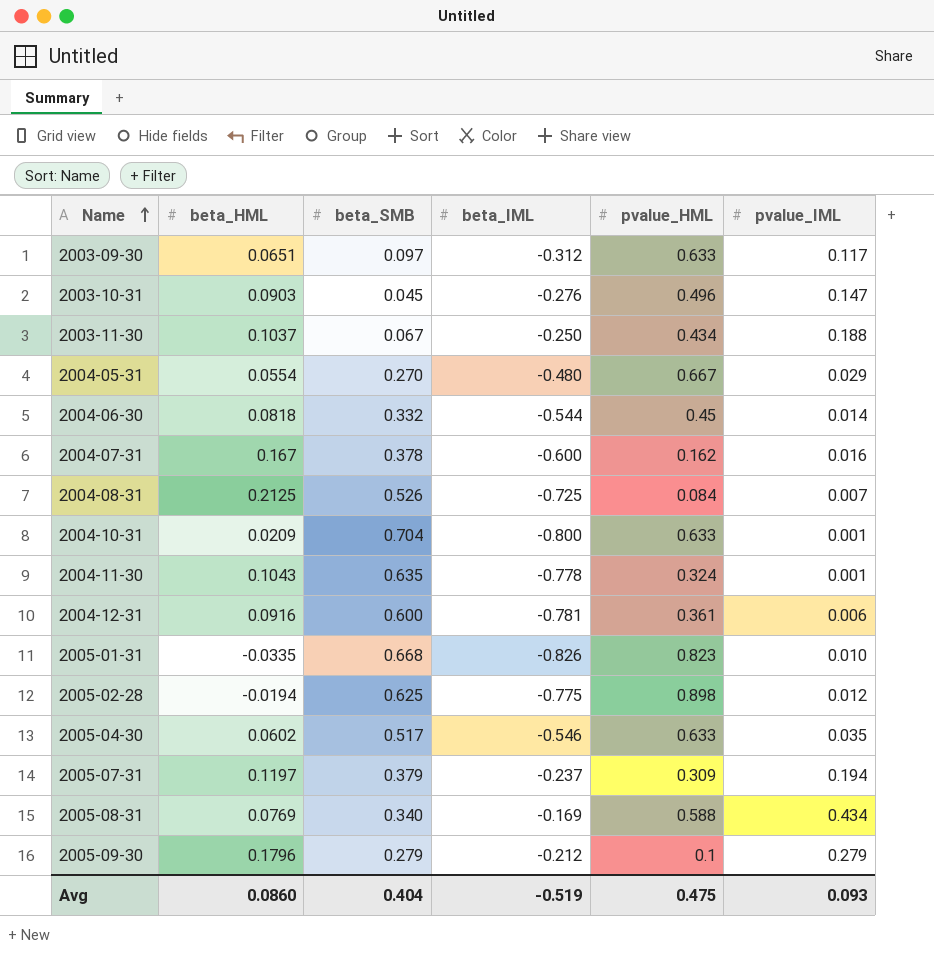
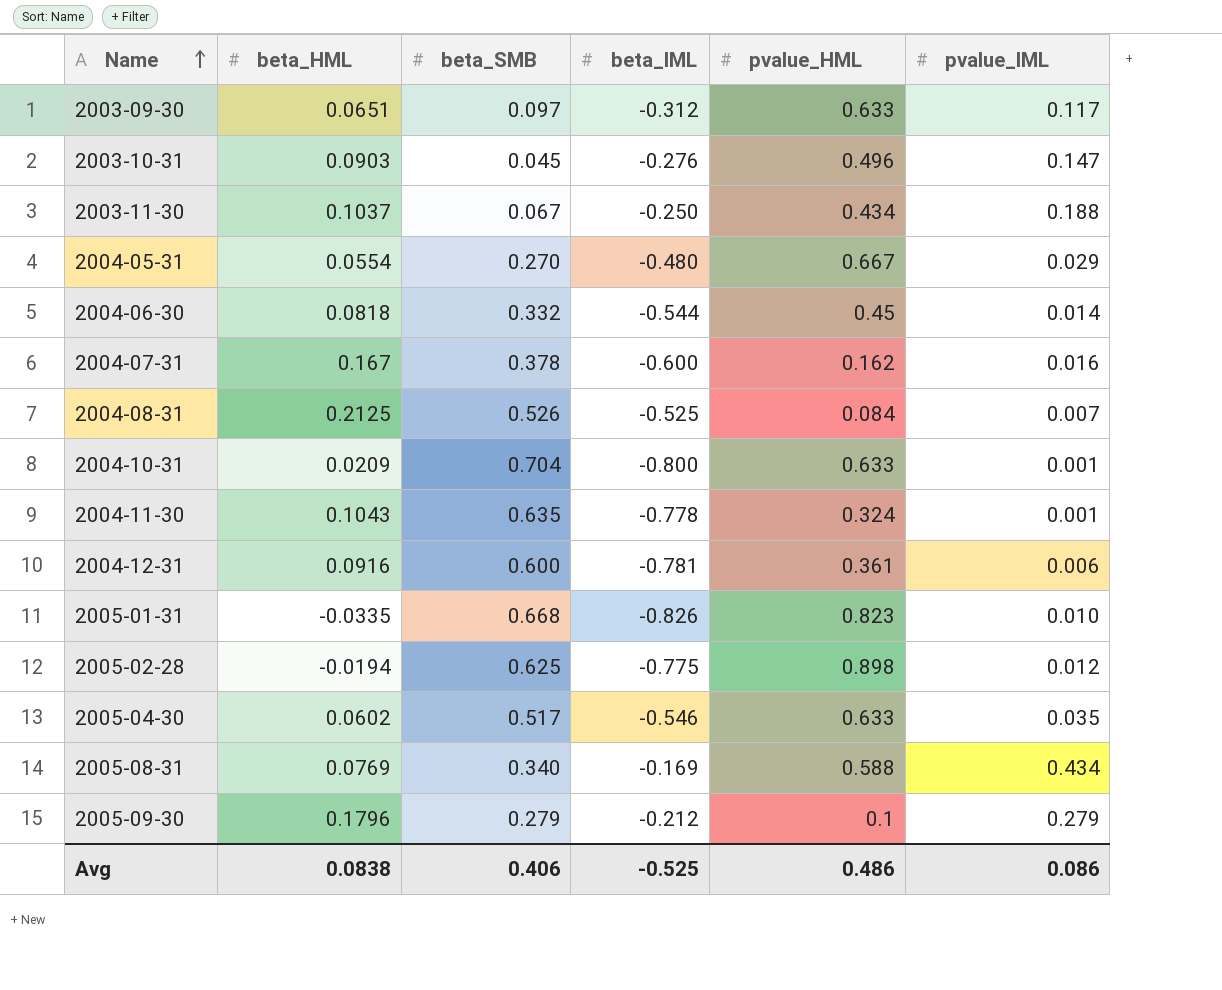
row 2005-07-31: 0.1197 | 0.379 | -0.237 | 0.309 | 0.194 -> none
2004-08-31 | beta_IML: -0.725 -> -0.525
Avg | beta_HML: 0.0860 -> 0.0838
Avg | beta_SMB: 0.404 -> 0.406
Avg | beta_IML: -0.519 -> -0.525
Avg | pvalue_HML: 0.475 -> 0.486
Avg | pvalue_IML: 0.093 -> 0.086

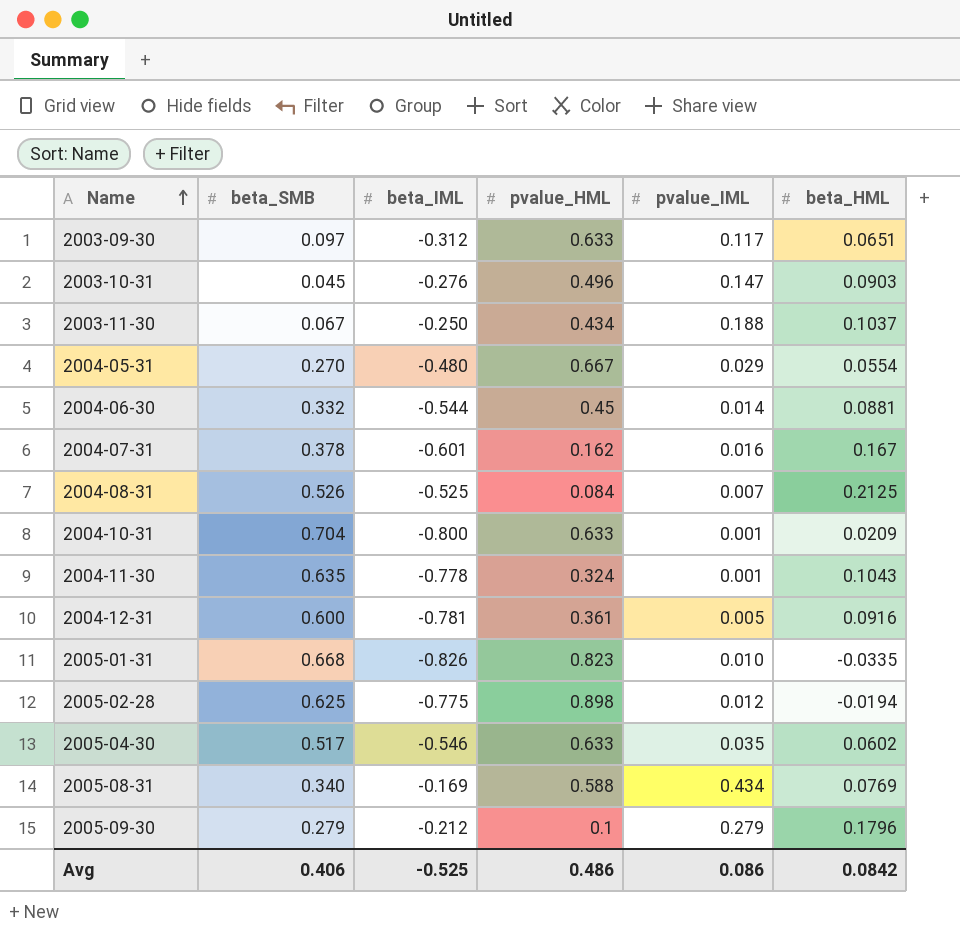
column beta_HML | position: 2 -> 6
2004-06-30 | beta_HML: 0.0818 -> 0.0881
2004-07-31 | beta_IML: -0.600 -> -0.601
2004-12-31 | pvalue_IML: 0.006 -> 0.005
Avg | beta_HML: 0.0838 -> 0.0842

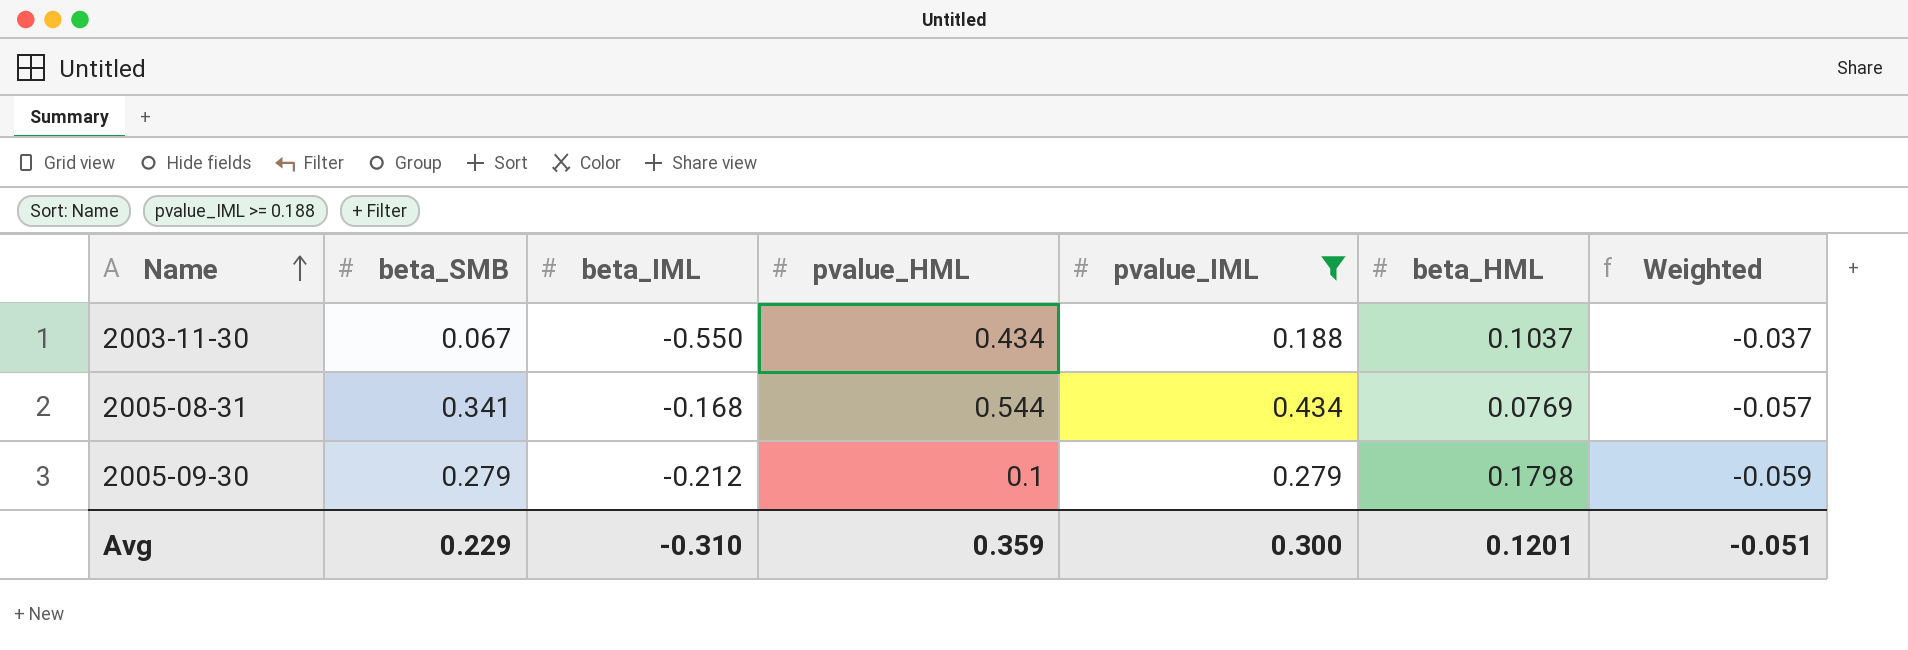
filter: none -> pvalue_IML >= 0.188
column Weighted | formula: none -> [beta_SMB] * [beta_IML]
2003-11-30 | beta_IML: -0.250 -> -0.550
2005-08-31 | beta_SMB: 0.340 -> 0.341
2005-08-31 | beta_IML: -0.169 -> -0.168
2005-08-31 | pvalue_HML: 0.588 -> 0.544
2005-09-30 | beta_HML: 0.1796 -> 0.1798
Avg | beta_SMB: 0.406 -> 0.229
Avg | beta_IML: -0.525 -> -0.310
Avg | pvalue_HML: 0.486 -> 0.359
Avg | pvalue_IML: 0.086 -> 0.300
Avg | beta_HML: 0.0842 -> 0.1201

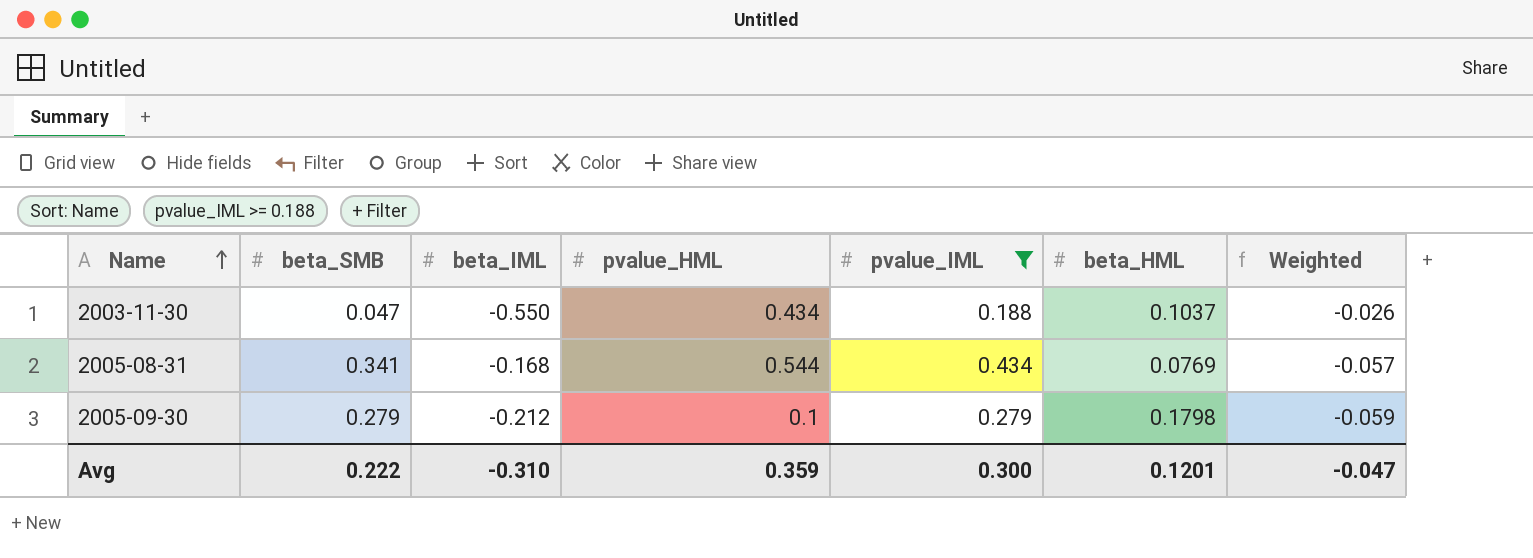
2003-11-30 | beta_SMB: 0.067 -> 0.047
2003-11-30 | Weighted: -0.037 -> -0.026
Avg | beta_SMB: 0.229 -> 0.222
Avg | Weighted: -0.051 -> -0.047

